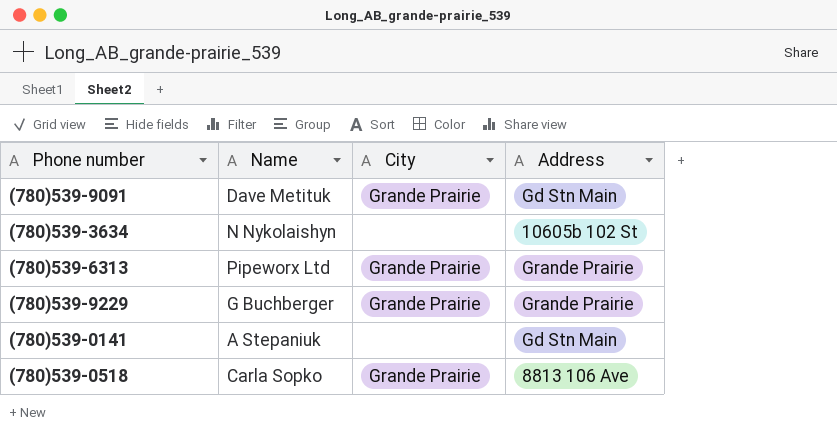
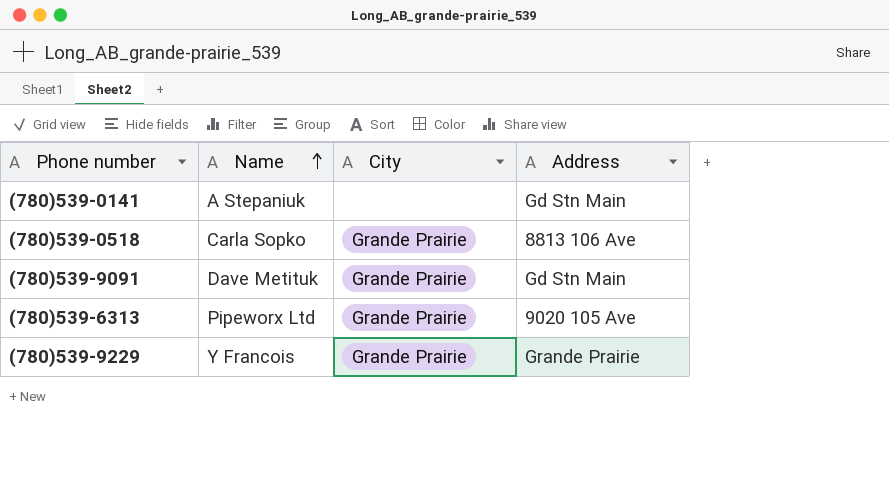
row order: none -> Name ascending
row (780)539-3634: N Nykolaishyn | none | 10605b 102 St -> none
(780)539-6313 | Address: Grande Prairie -> 9020 105 Ave
(780)539-9229 | Name: G Buchberger -> Y Francois

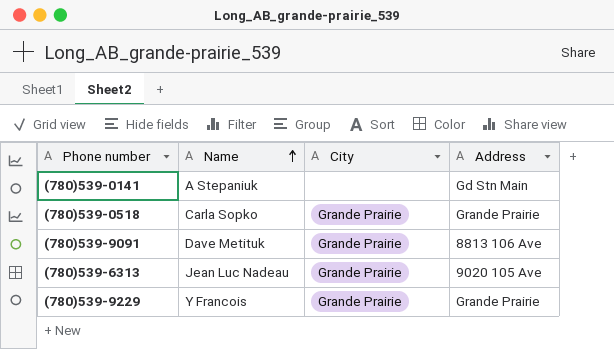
(780)539-0518 | Address: 8813 106 Ave -> Grande Prairie
(780)539-9091 | Address: Gd Stn Main -> 8813 106 Ave
(780)539-6313 | Name: Pipeworx Ltd -> Jean Luc Nadeau

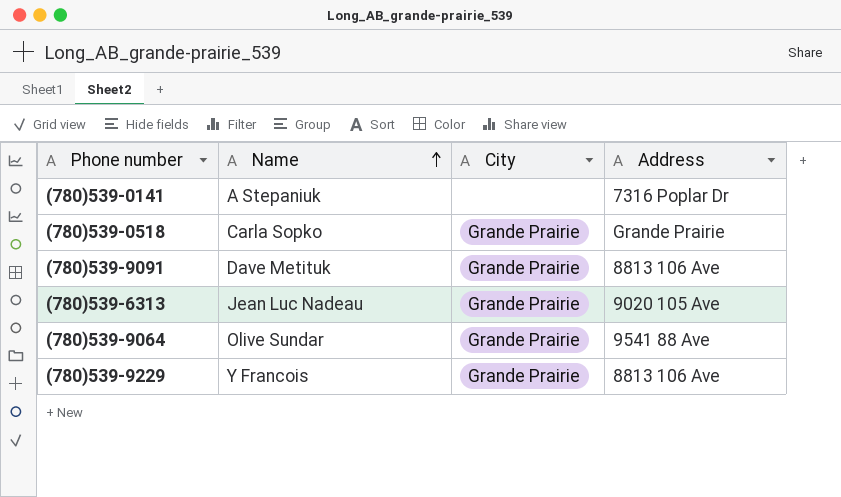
(780)539-0141 | Address: Gd Stn Main -> 7316 Poplar Dr
row (780)539-9064: none -> Olive Sundar | Grande Prairie | 9541 88 Ave
(780)539-9229 | Address: Grande Prairie -> 8813 106 Ave

